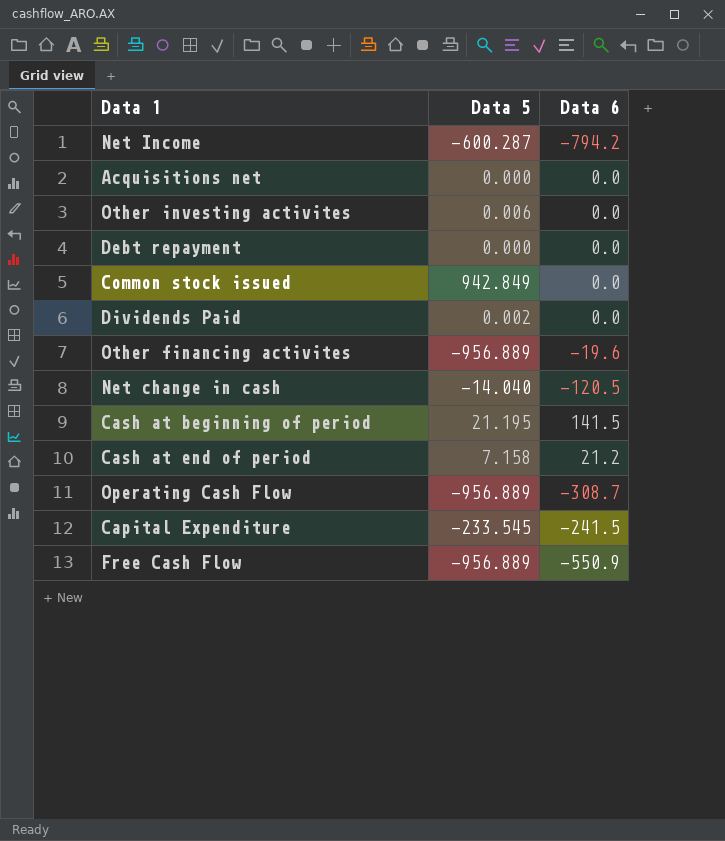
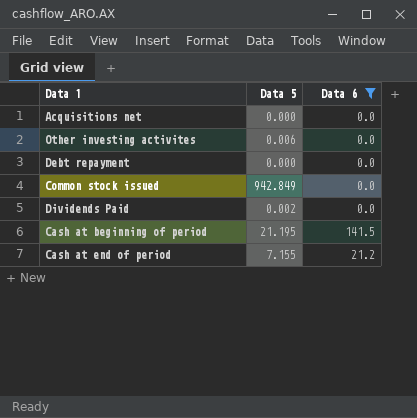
filter: none -> Data 6 >= 0.0
Cash at end of period | Data 5: 7.158 -> 7.155

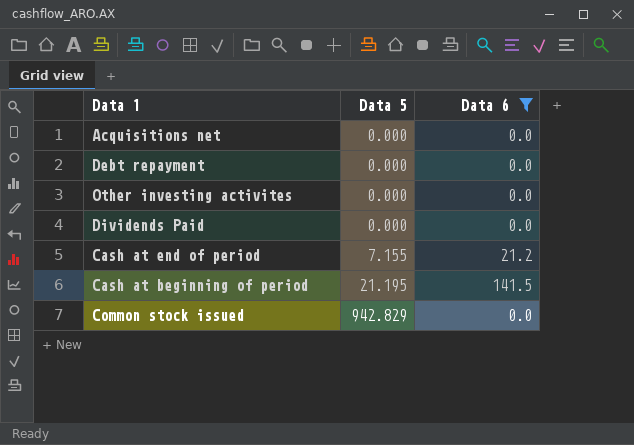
row order: none -> Data 5 ascending
Other investing activites | Data 5: 0.006 -> 0.000
Dividends Paid | Data 5: 0.002 -> 0.000
Common stock issued | Data 5: 942.849 -> 942.829

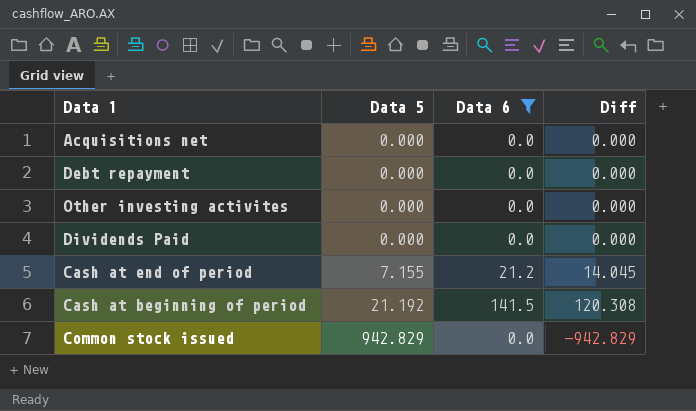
column Diff | formula: none -> [Data 6] - [Data 5]
Cash at beginning of period | Data 5: 21.195 -> 21.192

